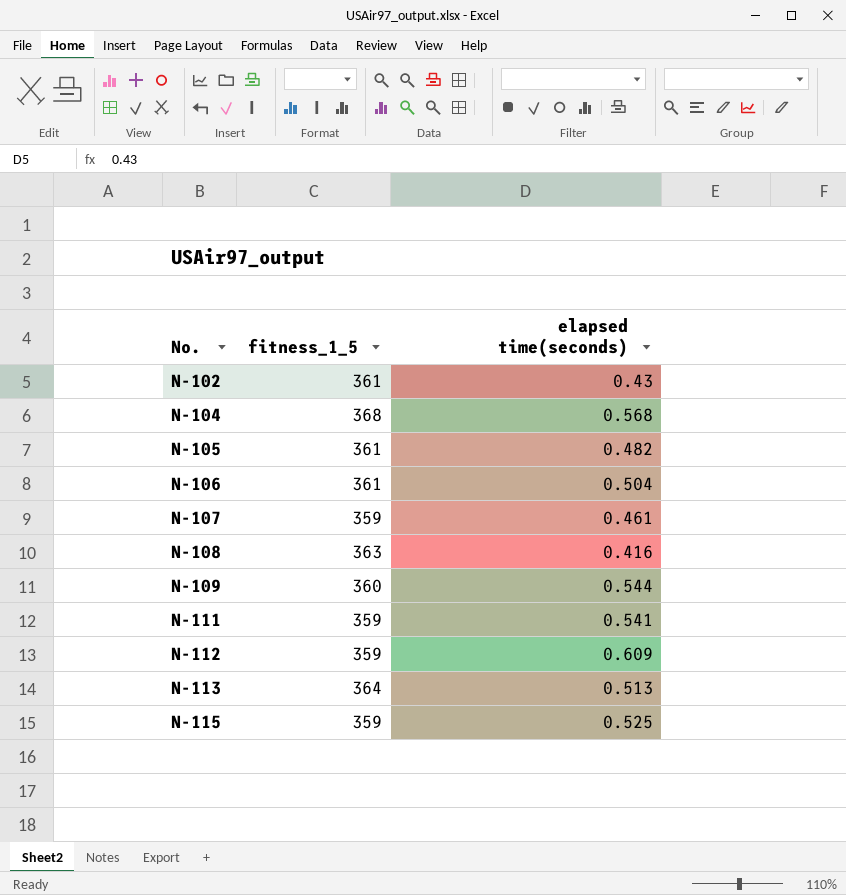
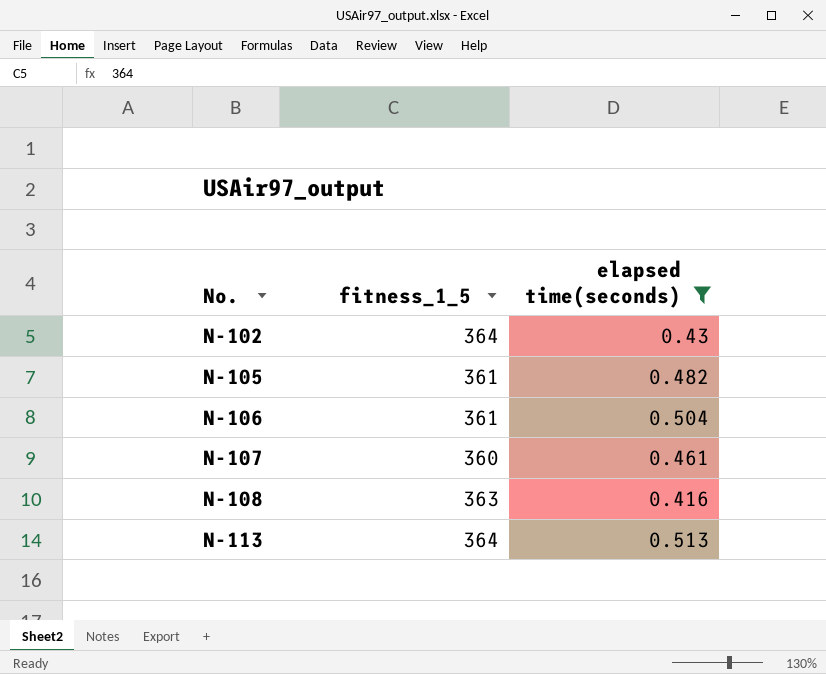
filter: none -> elapsed time(seconds) <= 0.513
N-102 | fitness_1_5: 361 -> 364
N-107 | fitness_1_5: 359 -> 360

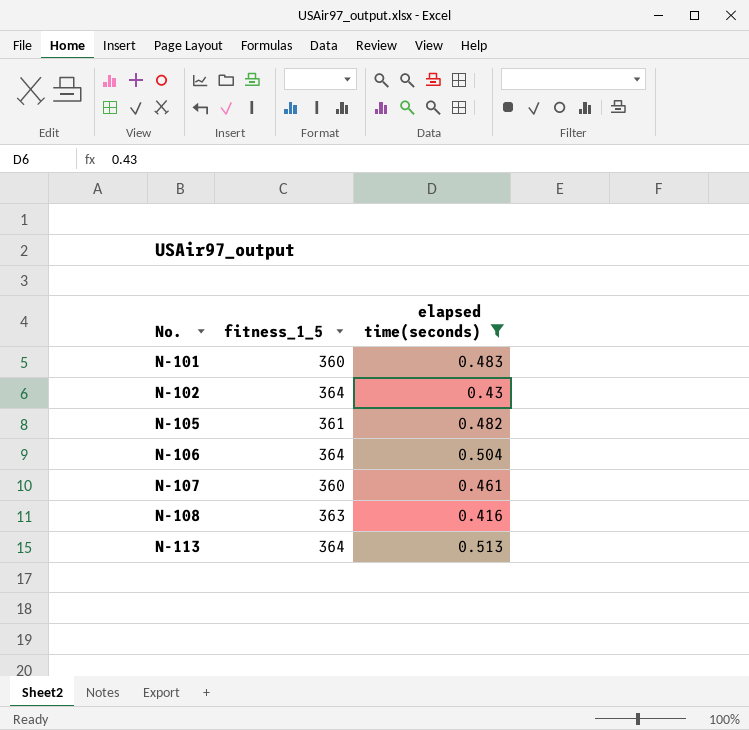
row N-101: none -> 360 | 0.483
N-106 | fitness_1_5: 361 -> 364

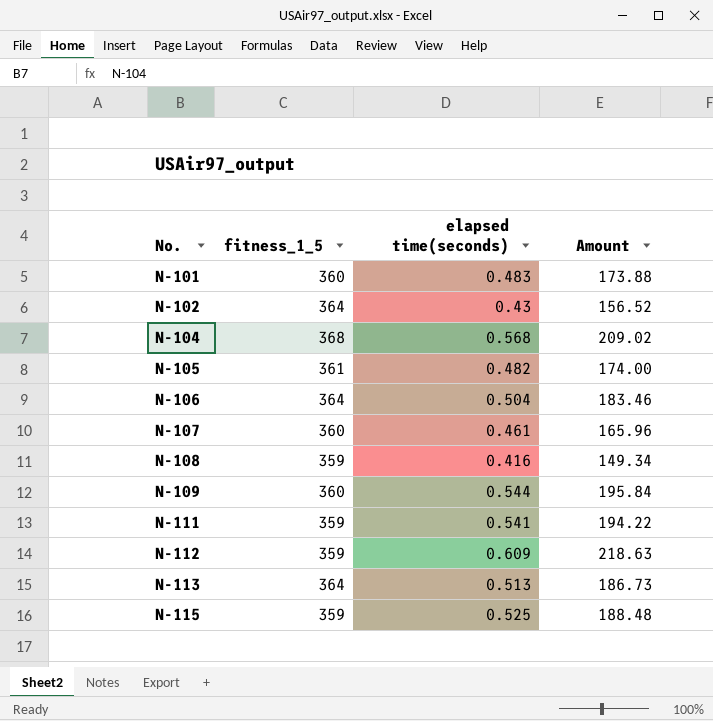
filter: elapsed time(seconds) <= 0.513 -> none
column Amount | formula: none -> [fitness_1_5] * [elapsed time(seconds)]
N-108 | fitness_1_5: 363 -> 359

